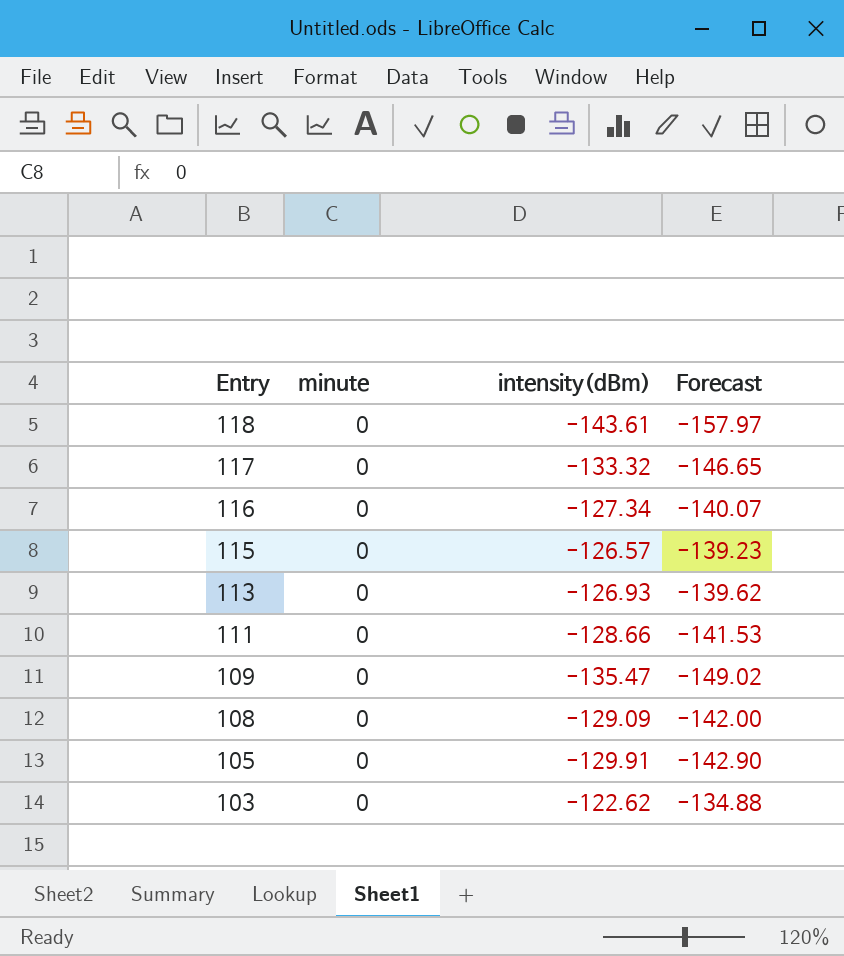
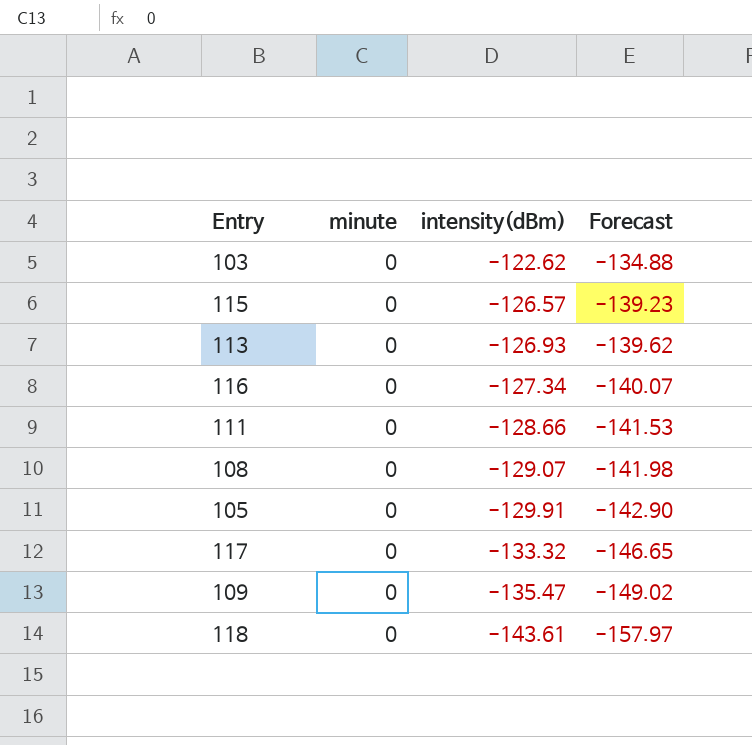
row order: Entry descending -> intensity(dBm) descending
108 | intensity(dBm): -129.09 -> -129.07
108 | Forecast: -142.00 -> -141.98

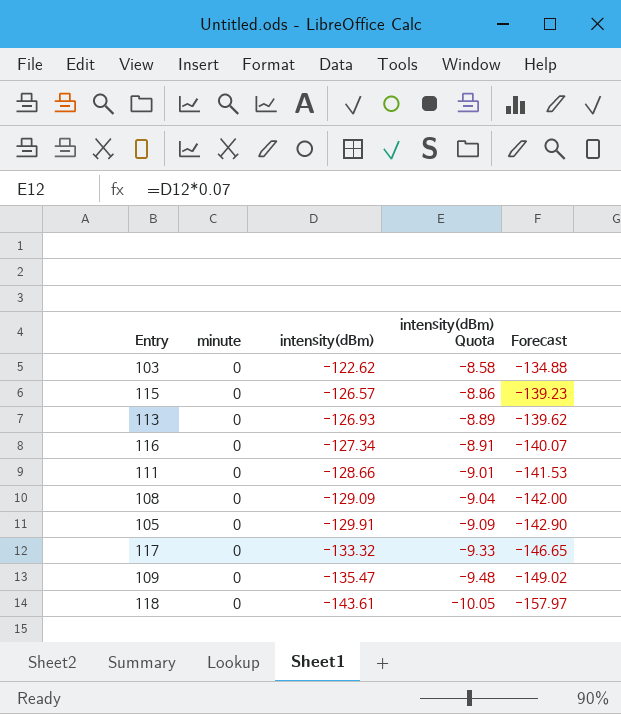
column intensity(dBm) Quota | formula: none -> [intensity(dBm)] * 0.07
108 | intensity(dBm): -129.07 -> -129.09
108 | Forecast: -141.98 -> -142.00

